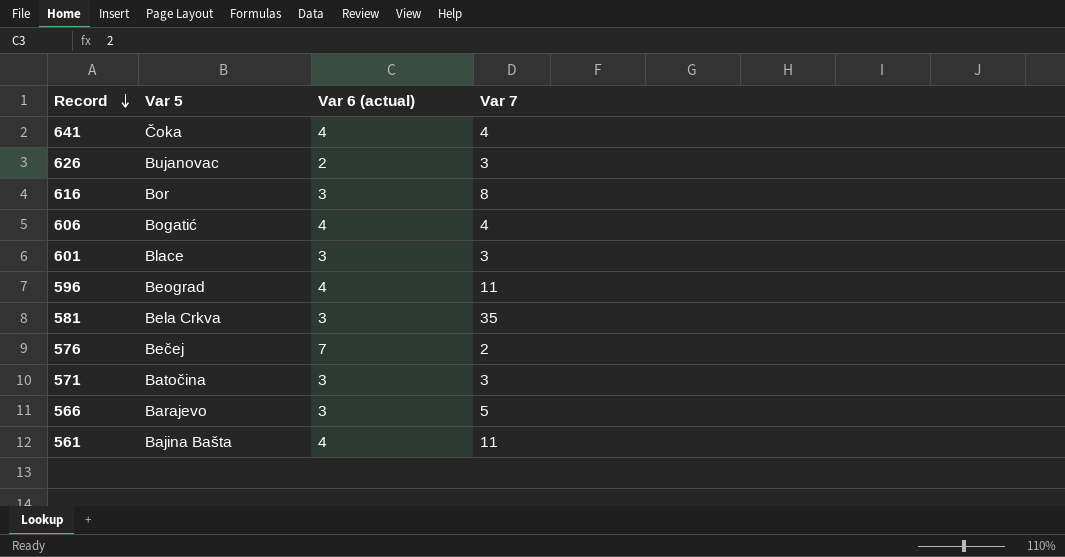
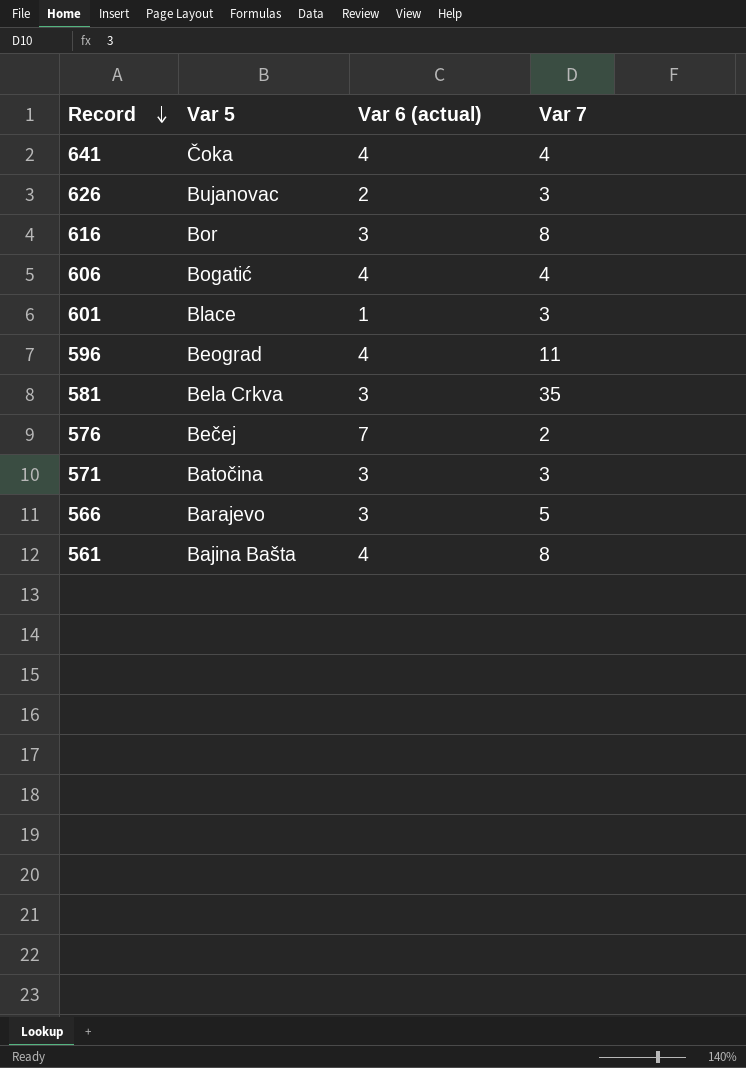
601 | Var 6 (actual): 3 -> 1
561 | Var 7: 11 -> 8

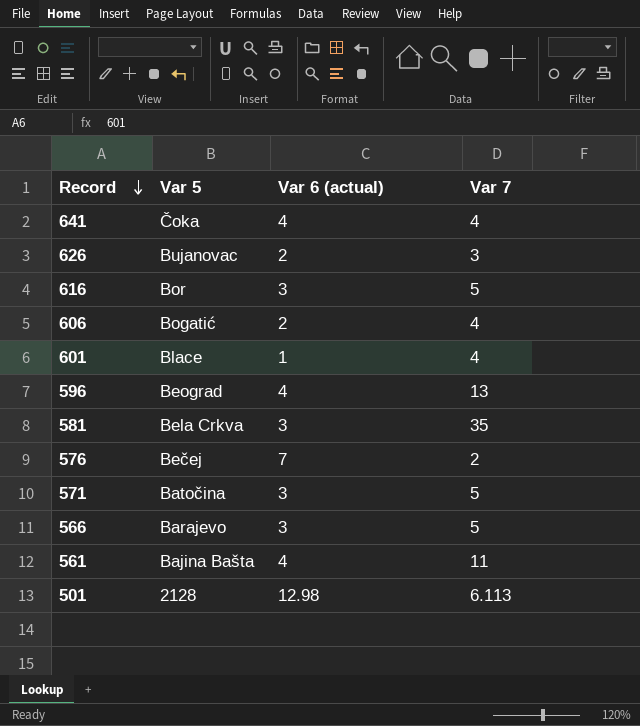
616 | Var 7: 8 -> 5
606 | Var 6 (actual): 4 -> 2
601 | Var 7: 3 -> 4
596 | Var 7: 11 -> 13
571 | Var 7: 3 -> 5
561 | Var 7: 8 -> 11
row 501: none -> 2128 | 12.98 | 6.113

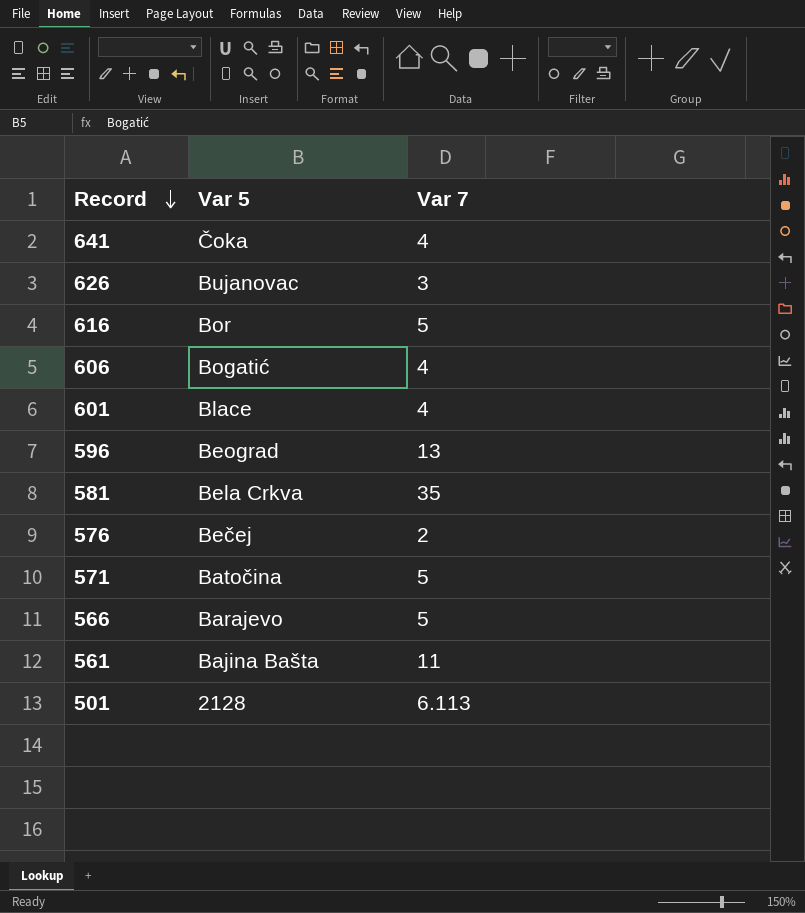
column Var 6 (actual) | position: 3 -> none

